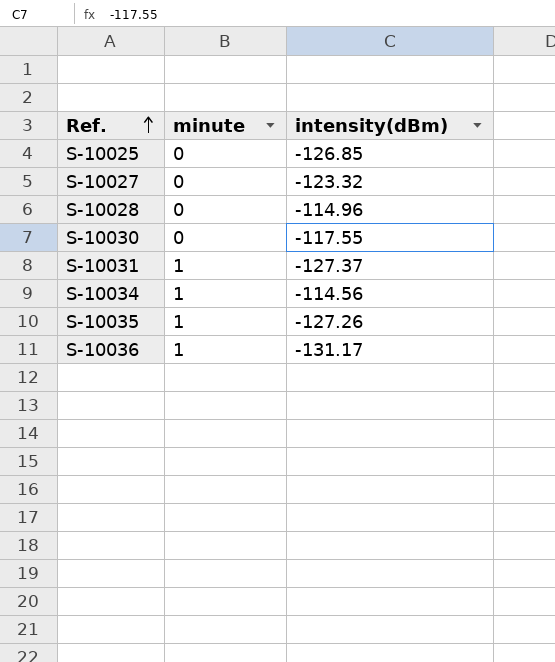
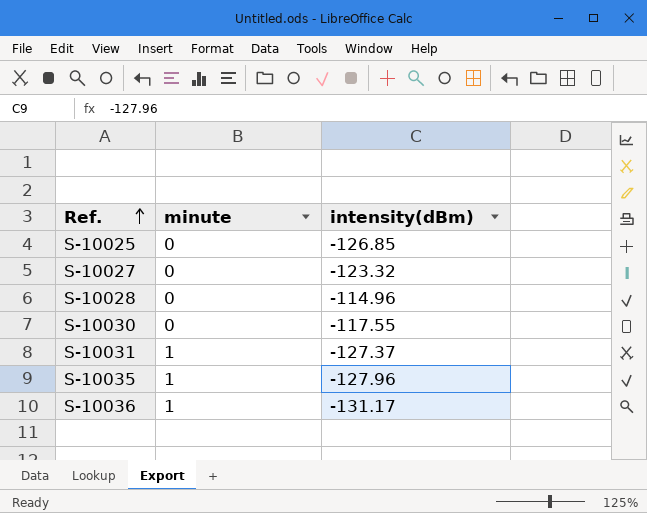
row S-10034: 1 | -114.56 -> none
S-10035 | intensity(dBm): -127.26 -> -127.96

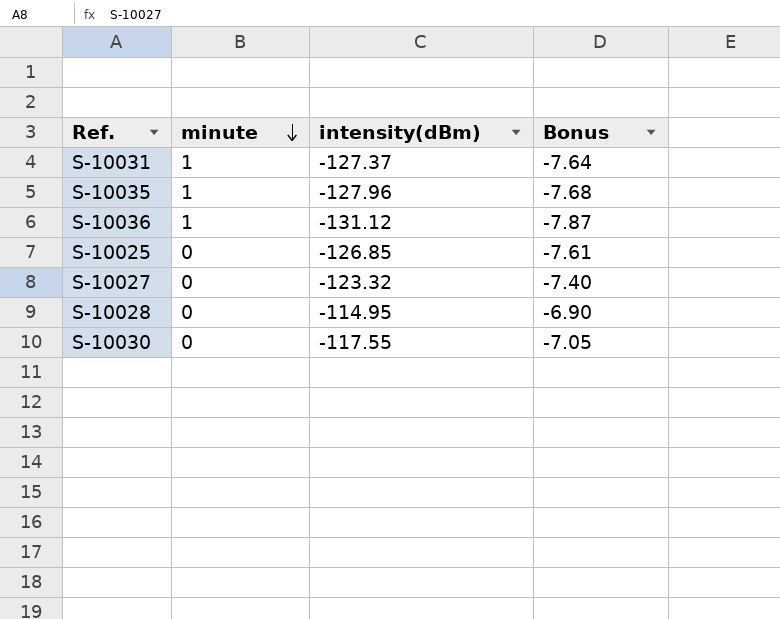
row order: Ref. ascending -> minute descending
column Bonus | formula: none -> [intensity(dBm)] * 0.06
S-10036 | intensity(dBm): -131.17 -> -131.12
S-10028 | intensity(dBm): -114.96 -> -114.95

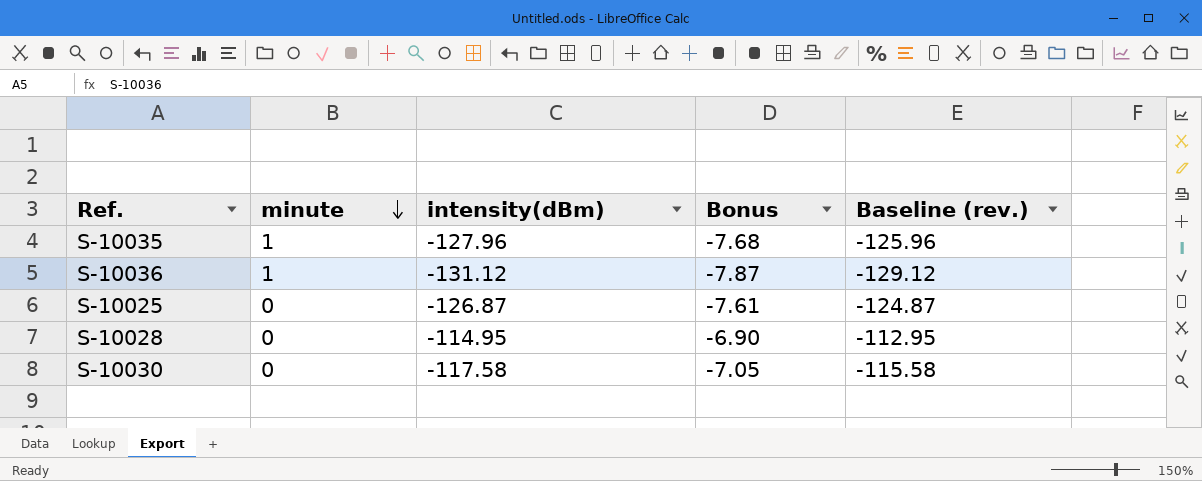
column Baseline (rev.) | formula: none -> [intensity(dBm)] + 2
row S-10031: 1 | -127.37 | -7.64 -> none
row S-10027: 0 | -123.32 | -7.40 -> none
S-10025 | intensity(dBm): -126.85 -> -126.87
S-10030 | intensity(dBm): -117.55 -> -117.58

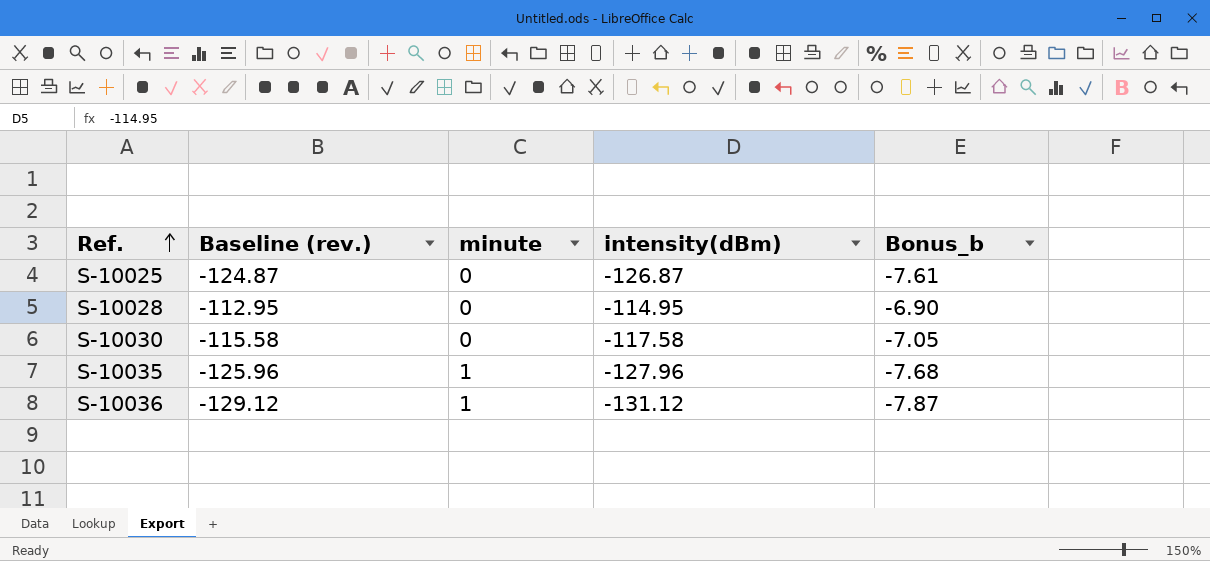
row order: minute descending -> Ref. ascending
column Baseline (rev.) | position: 5 -> 2
column name: Bonus -> Bonus_b

